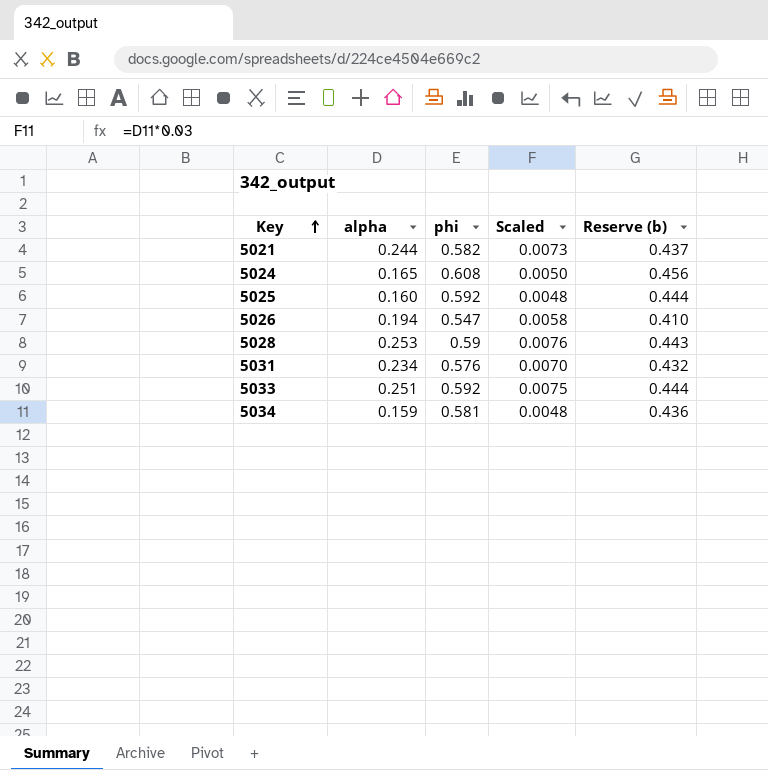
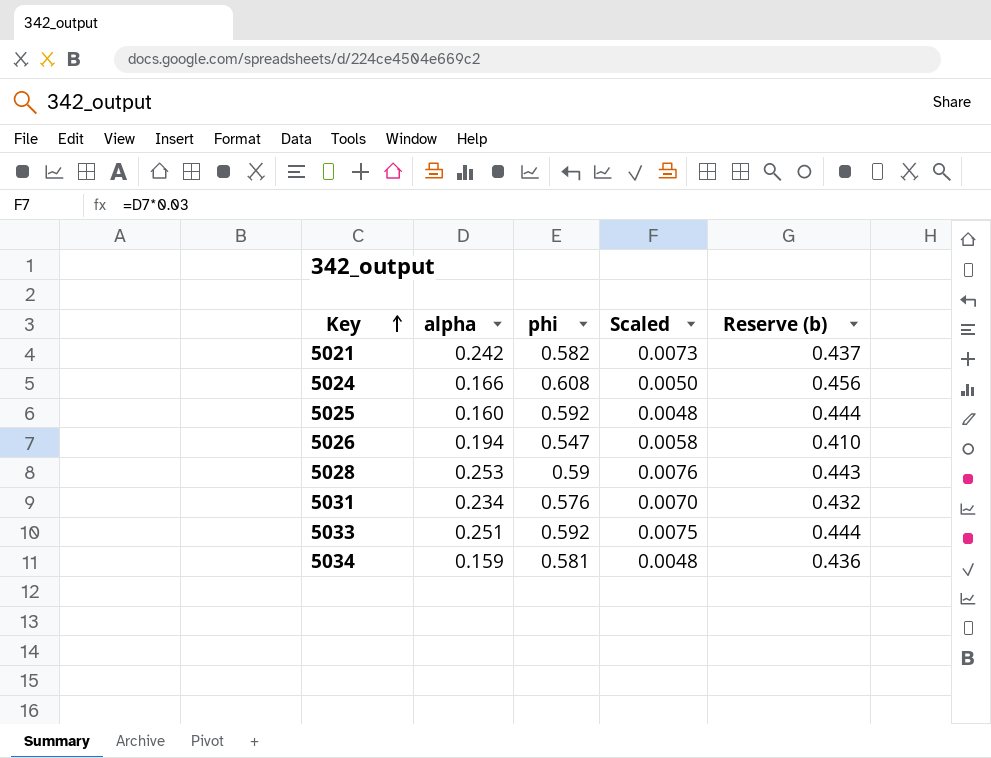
5021 | alpha: 0.244 -> 0.242
5024 | alpha: 0.165 -> 0.166

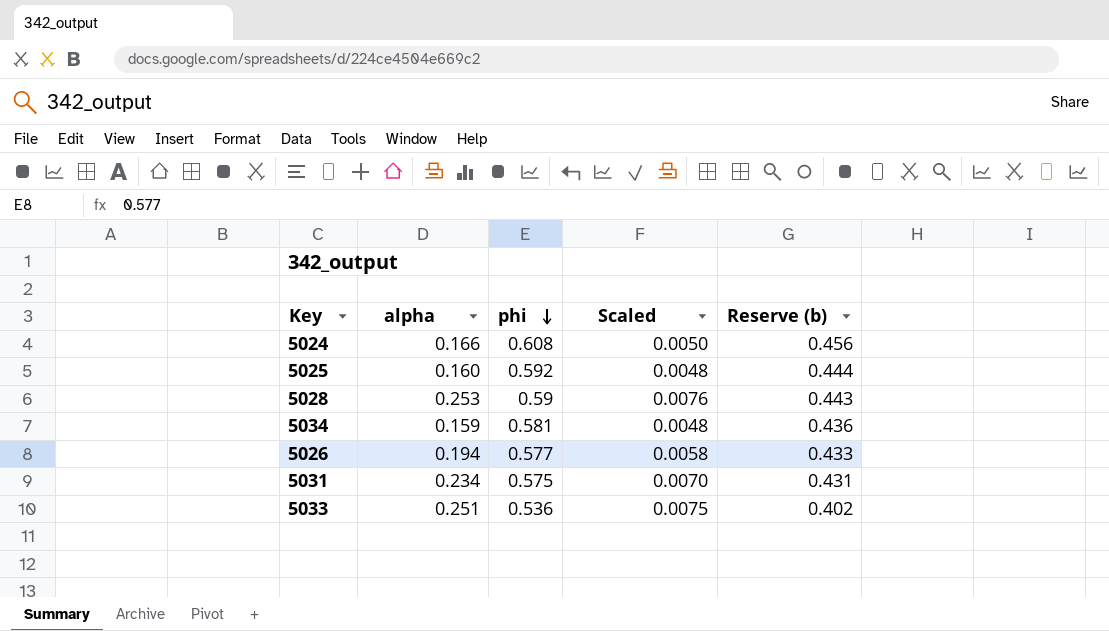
row order: Key ascending -> phi descending
row 5021: 0.242 | 0.582 | 0.0073 | 0.437 -> none
5026 | phi: 0.547 -> 0.577
5026 | Reserve (b): 0.410 -> 0.433
5031 | phi: 0.576 -> 0.575
5031 | Reserve (b): 0.432 -> 0.431
5033 | phi: 0.592 -> 0.536
5033 | Reserve (b): 0.444 -> 0.402

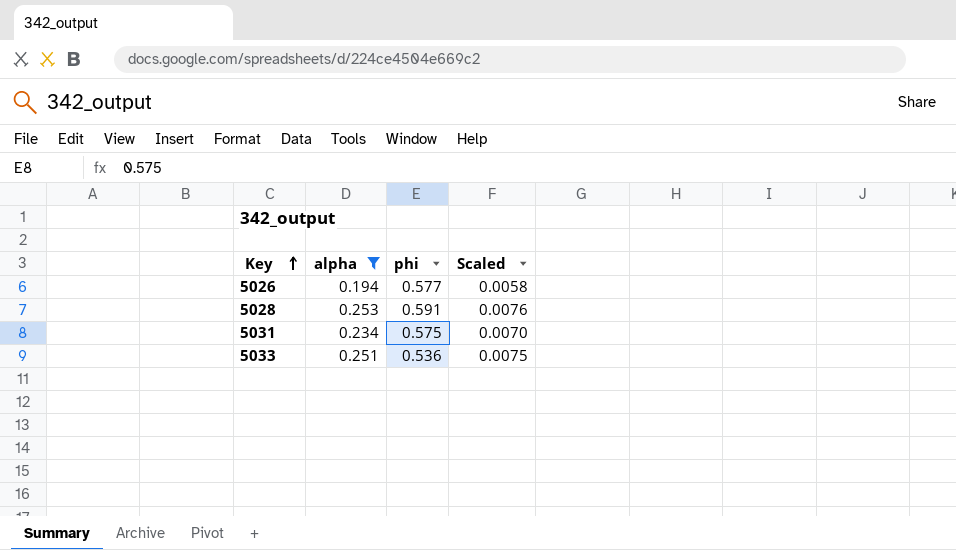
filter: none -> alpha >= 0.194
row order: phi descending -> Key ascending
column Reserve (b) | formula: [phi] * 0.75 -> none
5028 | phi: 0.59 -> 0.591

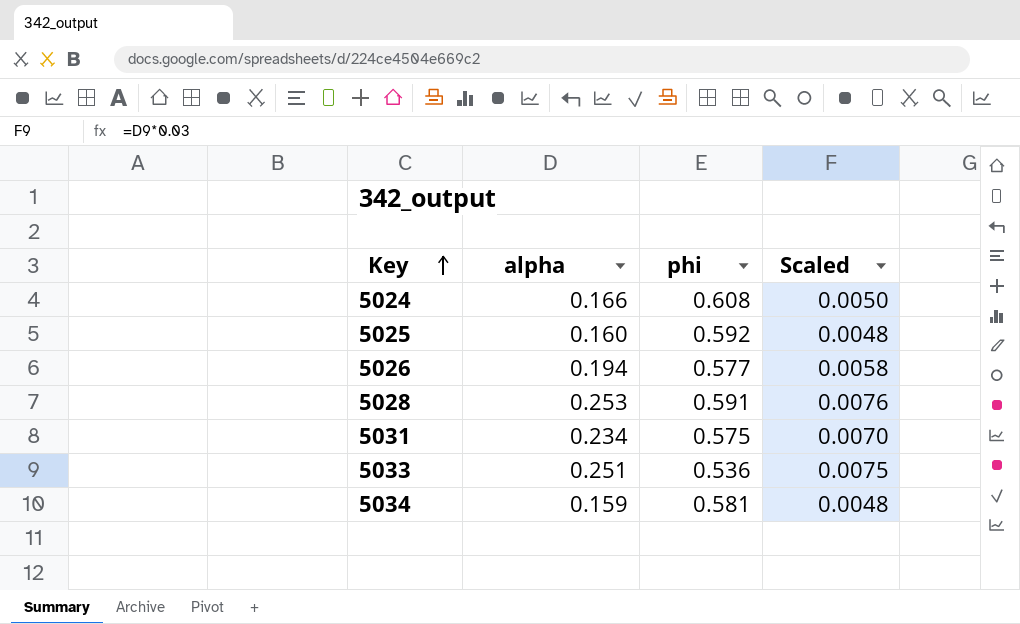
filter: alpha >= 0.194 -> none

